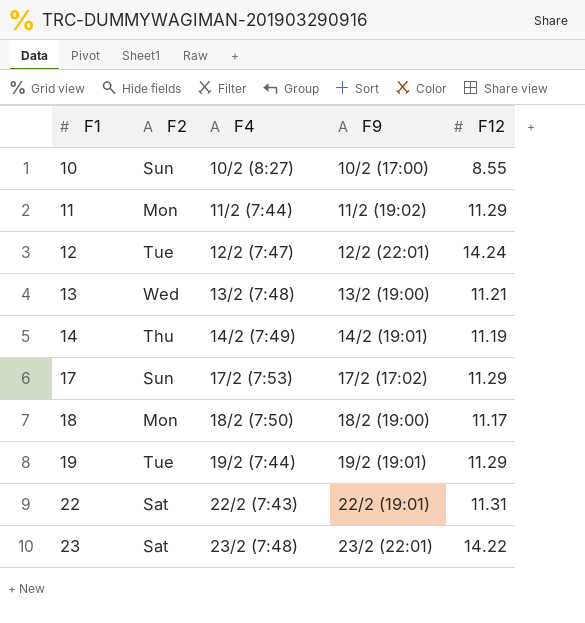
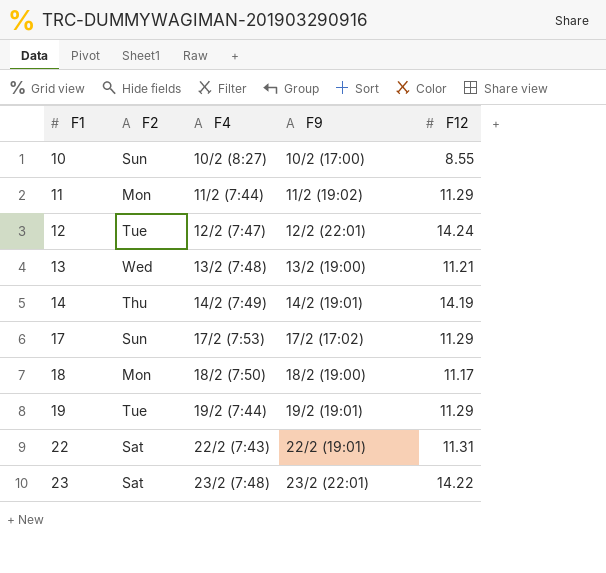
14 | F12: 11.19 -> 14.19

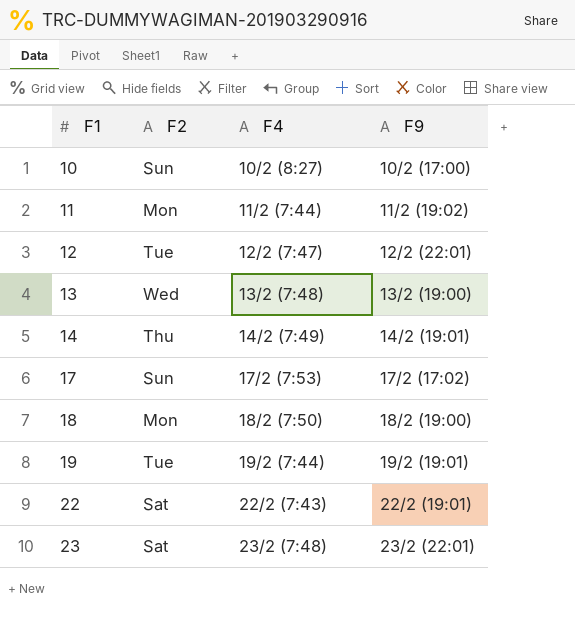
column F12 | position: 5 -> none

